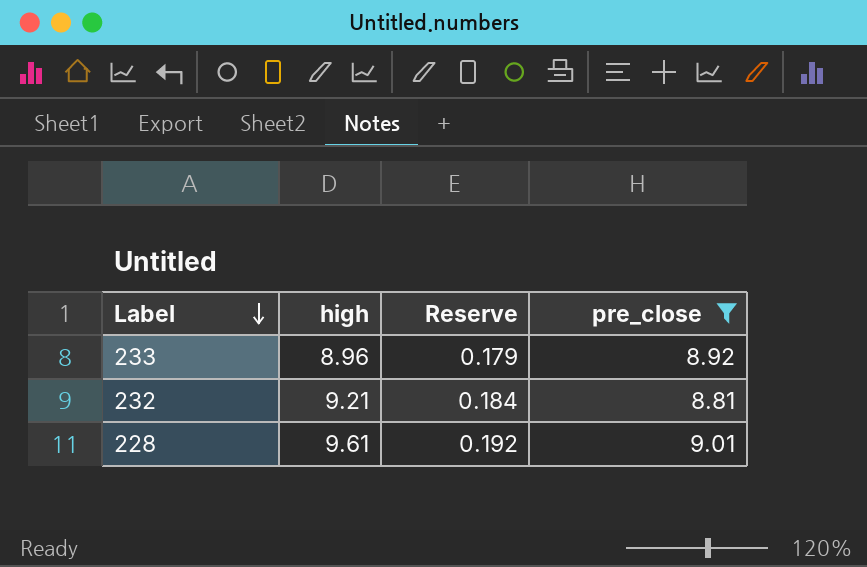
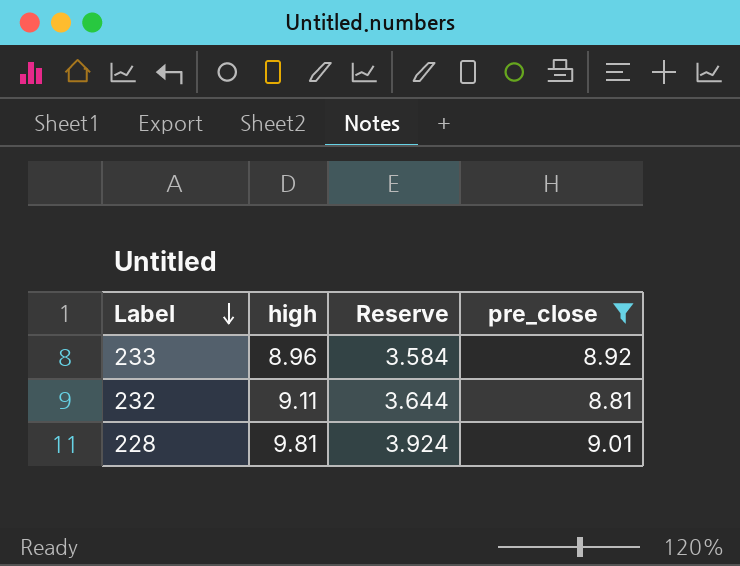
column Reserve | formula: [high] * 0.02 -> [high] * 0.4
232 | high: 9.21 -> 9.11
228 | high: 9.61 -> 9.81

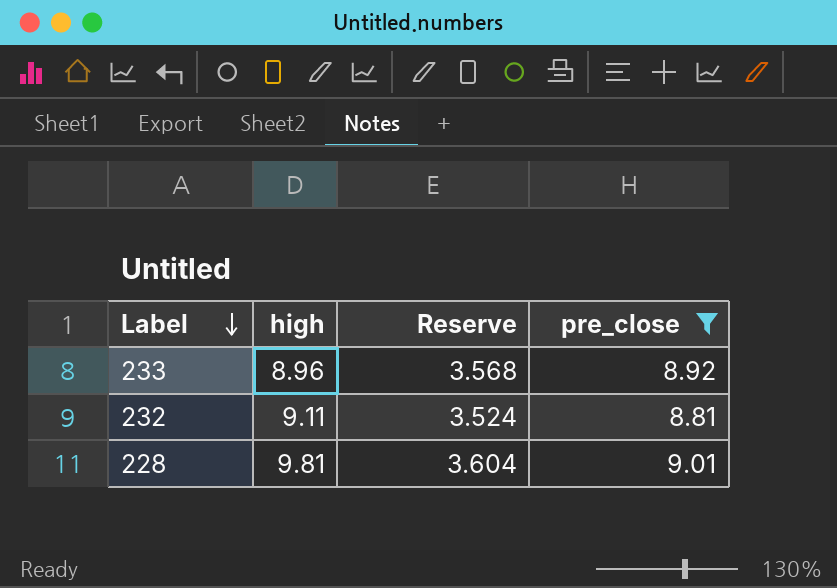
column Reserve | formula: [high] * 0.4 -> [pre_close] * 0.4

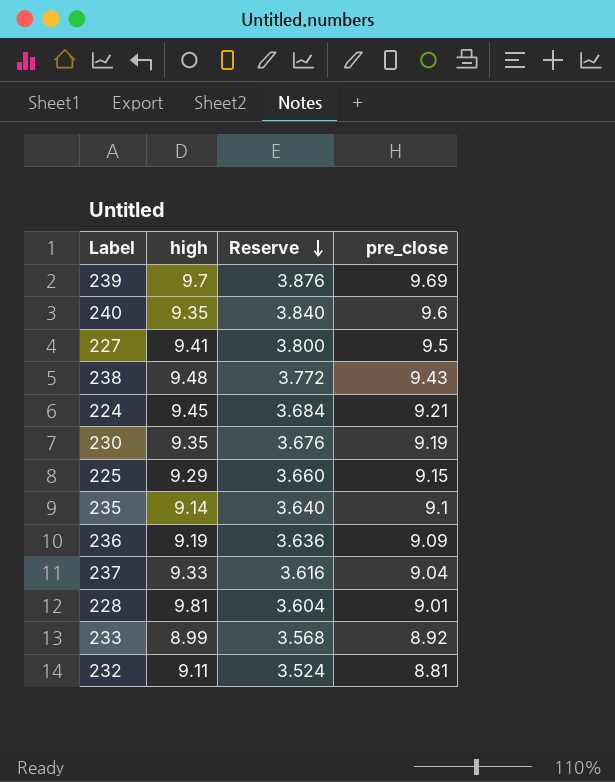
filter: pre_close <= 9.01 -> none
row order: Label descending -> Reserve descending
233 | high: 8.96 -> 8.99

